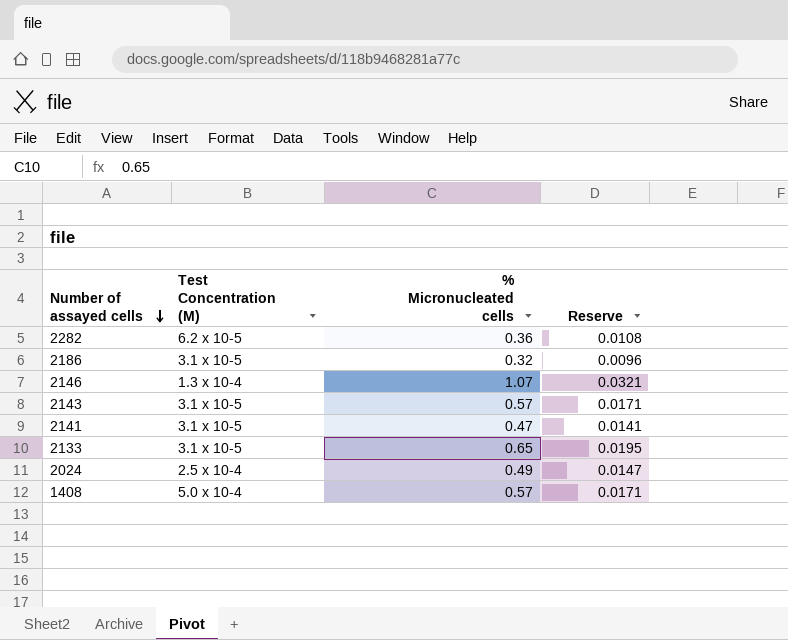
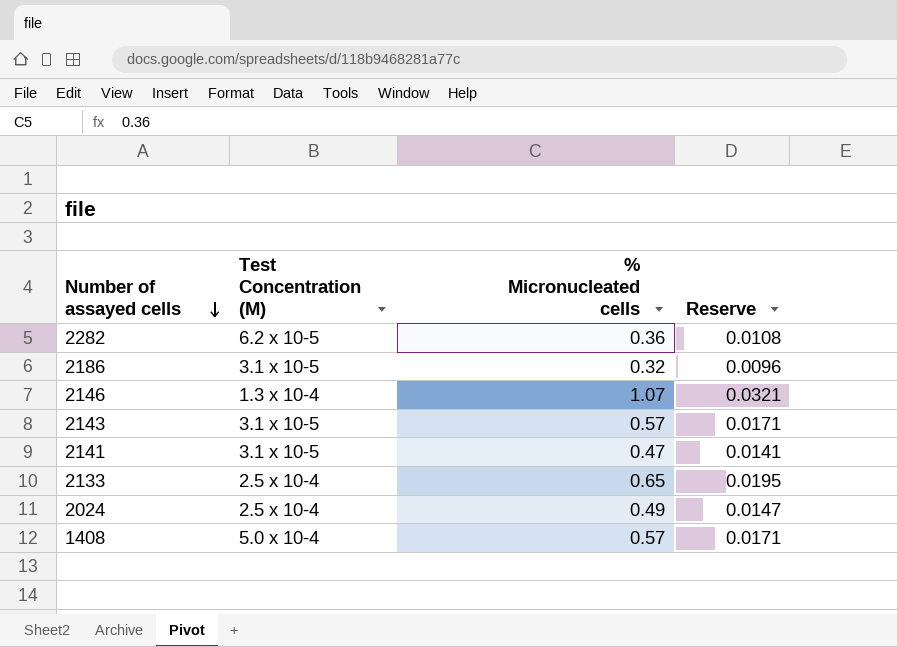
2133 | Test Concentration (M): 3.1 x 10-5 -> 2.5 x 10-4

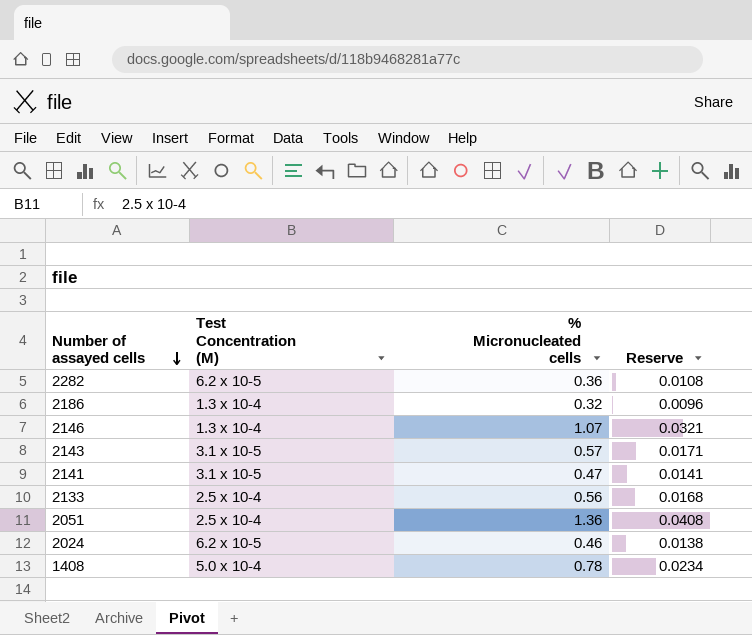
2186 | Test Concentration (M): 3.1 x 10-5 -> 1.3 x 10-4
2133 | % Micronucleated cells: 0.65 -> 0.56
2133 | Reserve: 0.0195 -> 0.0168
row 2051: none -> 2.5 x 10-4 | 1.36 | 0.0408
2024 | Test Concentration (M): 2.5 x 10-4 -> 6.2 x 10-5
2024 | % Micronucleated cells: 0.49 -> 0.46
2024 | Reserve: 0.0147 -> 0.0138
1408 | % Micronucleated cells: 0.57 -> 0.78
1408 | Reserve: 0.0171 -> 0.0234

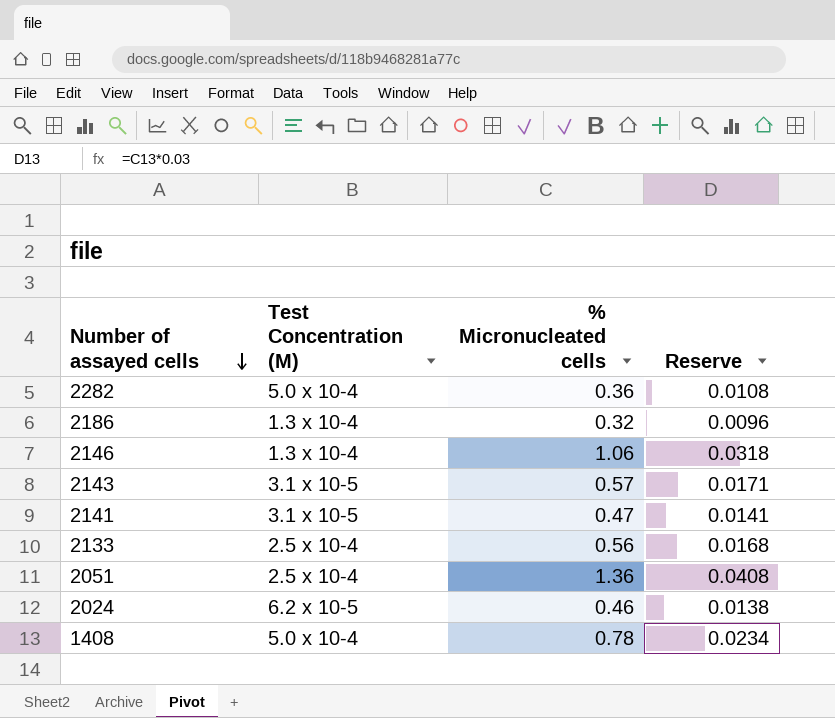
2282 | Test Concentration (M): 6.2 x 10-5 -> 5.0 x 10-4
2146 | % Micronucleated cells: 1.07 -> 1.06
2146 | Reserve: 0.0321 -> 0.0318

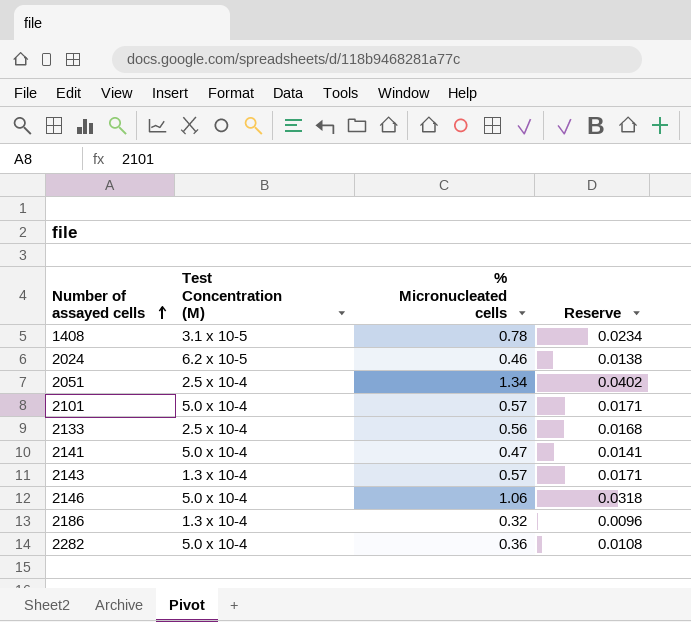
row order: Number of assayed cells descending -> Number of assayed cells ascending
1408 | Test Concentration (M): 5.0 x 10-4 -> 3.1 x 10-5
2051 | % Micronucleated cells: 1.36 -> 1.34
2051 | Reserve: 0.0408 -> 0.0402
row 2101: none -> 5.0 x 10-4 | 0.57 | 0.0171
2141 | Test Concentration (M): 3.1 x 10-5 -> 5.0 x 10-4
2143 | Test Concentration (M): 3.1 x 10-5 -> 1.3 x 10-4
2146 | Test Concentration (M): 1.3 x 10-4 -> 5.0 x 10-4

